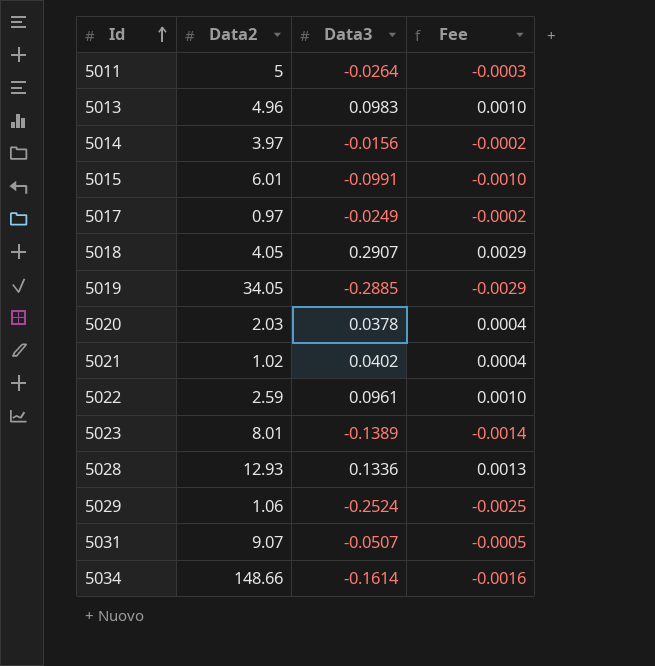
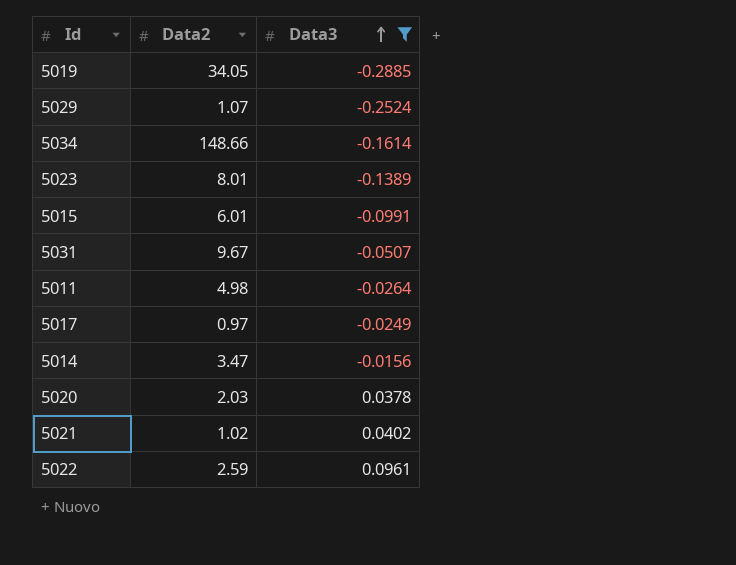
filter: none -> Data3 <= 0.0961
row order: Id ascending -> Data3 ascending
column Fee | formula: [Data3] * 0.01 -> none
5029 | Data2: 1.06 -> 1.07
5031 | Data2: 9.07 -> 9.67
5011 | Data2: 5 -> 4.98
5014 | Data2: 3.97 -> 3.47

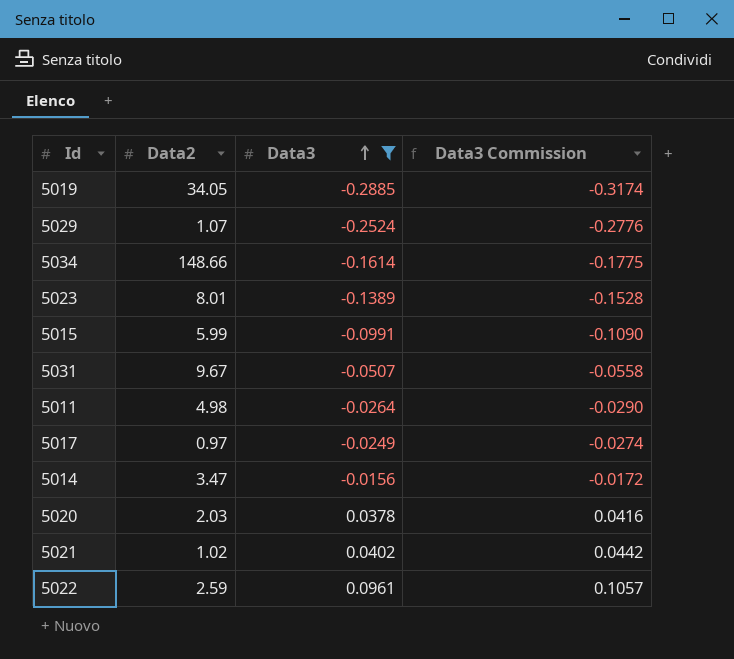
column Data3 Commission | formula: none -> [Data3] * 1.1
5015 | Data2: 6.01 -> 5.99

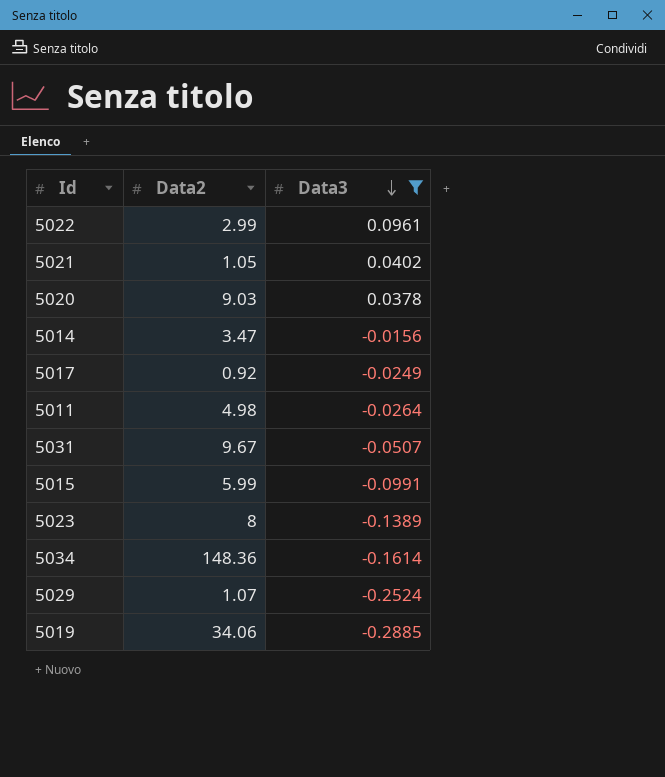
row order: Data3 ascending -> Data3 descending
column Data3 Commission | formula: [Data3] * 1.1 -> none
5022 | Data2: 2.59 -> 2.99
5021 | Data2: 1.02 -> 1.05
5020 | Data2: 2.03 -> 9.03
5017 | Data2: 0.97 -> 0.92
5023 | Data2: 8.01 -> 8
5034 | Data2: 148.66 -> 148.36
5019 | Data2: 34.05 -> 34.06

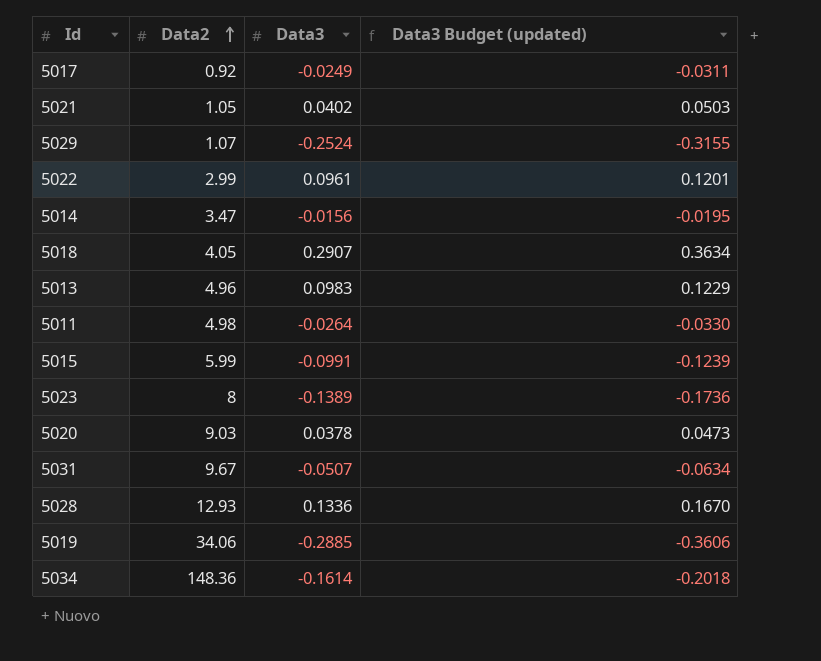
filter: Data3 <= 0.0961 -> none
row order: Data3 descending -> Data2 ascending
column Data3 Budget (updated) | formula: none -> [Data3] * 1.25

